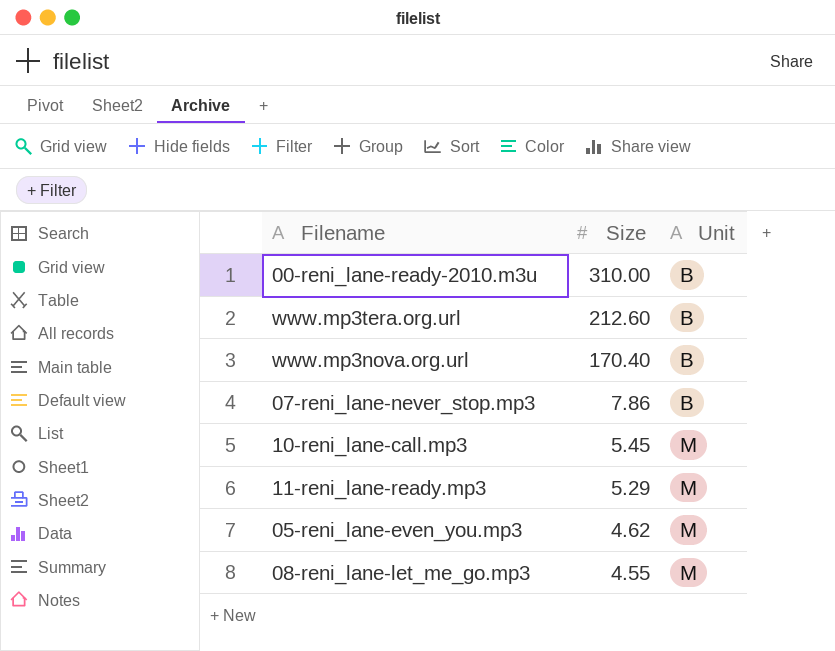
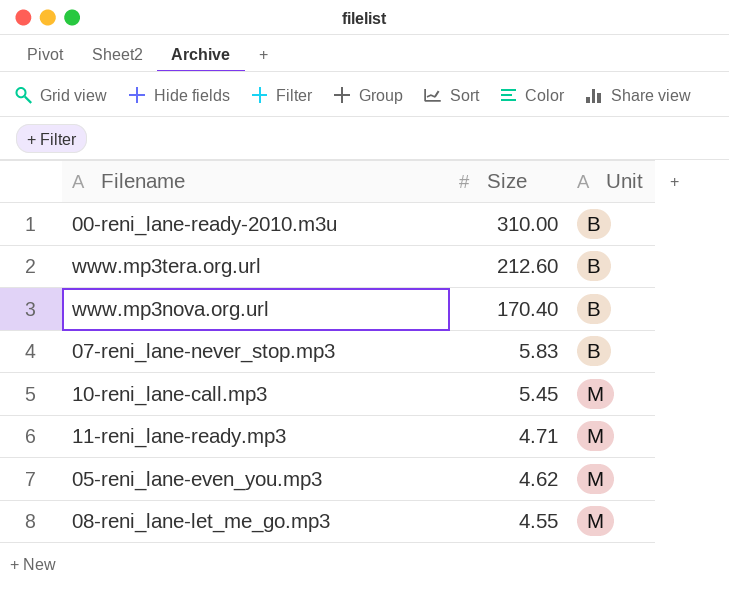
07-reni_lane-never_stop.mp3 | Size: 7.86 -> 5.83
11-reni_lane-ready.mp3 | Size: 5.29 -> 4.71

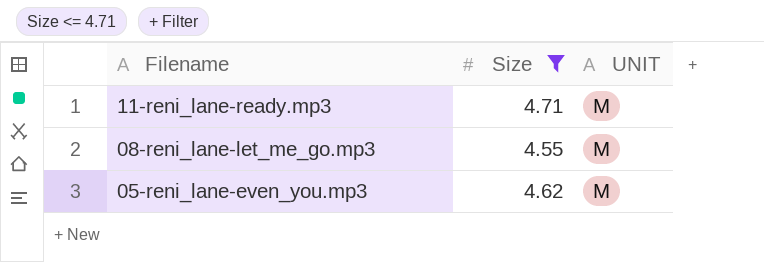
filter: none -> Size <= 4.71
row order: Size descending -> Filename descending
column name: Unit -> UNIT

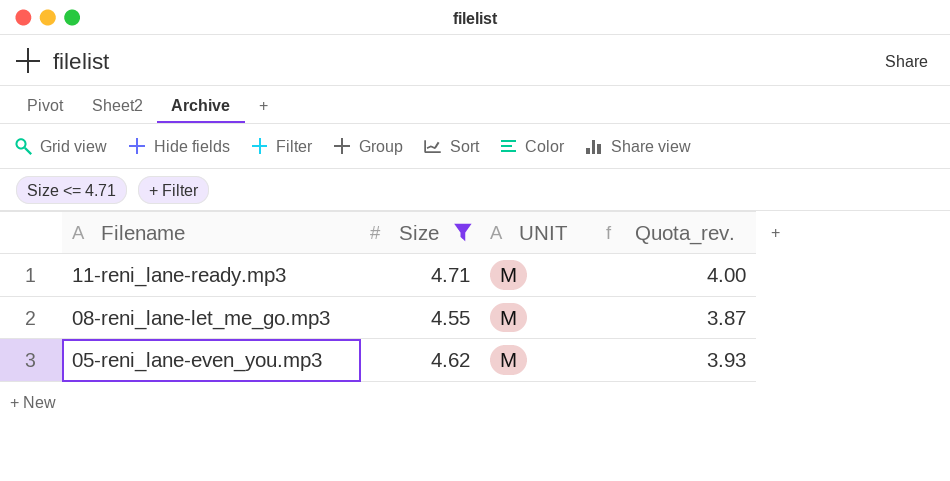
column Quota_rev. | formula: none -> [Size] * 0.85

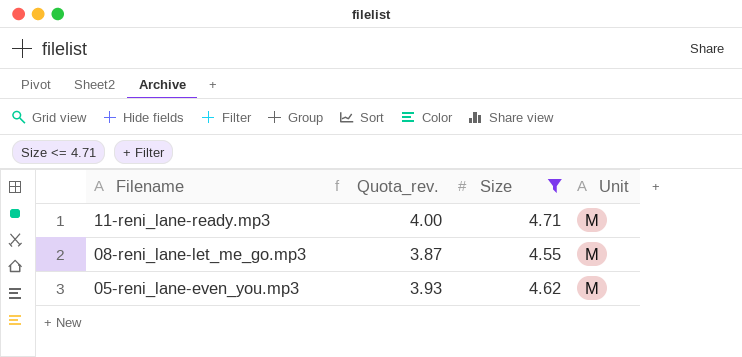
column Quota_rev. | position: 4 -> 2
column name: UNIT -> Unit

